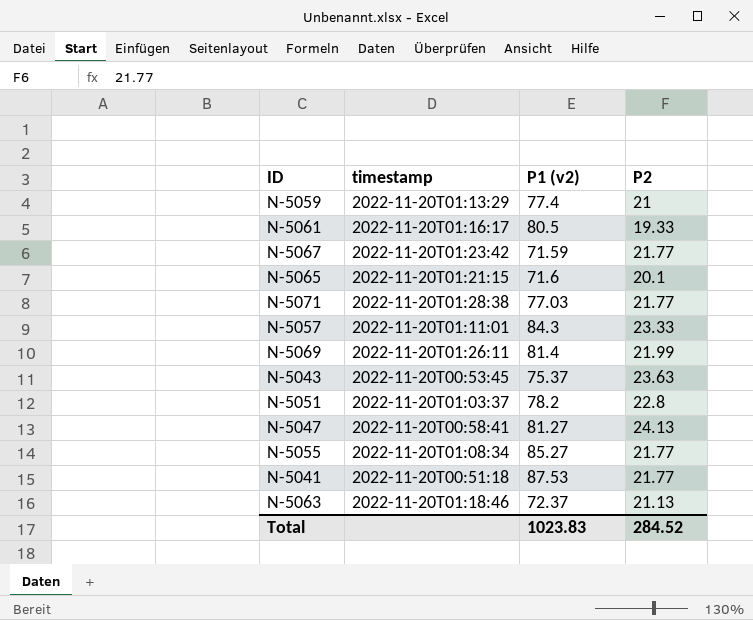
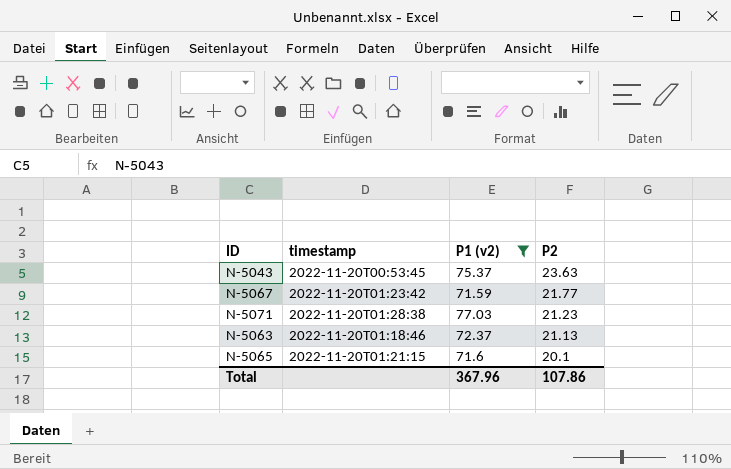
filter: none -> P1 (v2) <= 77.03
row order: none -> P2 descending
N-5071 | P2: 21.77 -> 21.23
Total | P1 (v2): 1023.83 -> 367.96
Total | P2: 284.52 -> 107.86

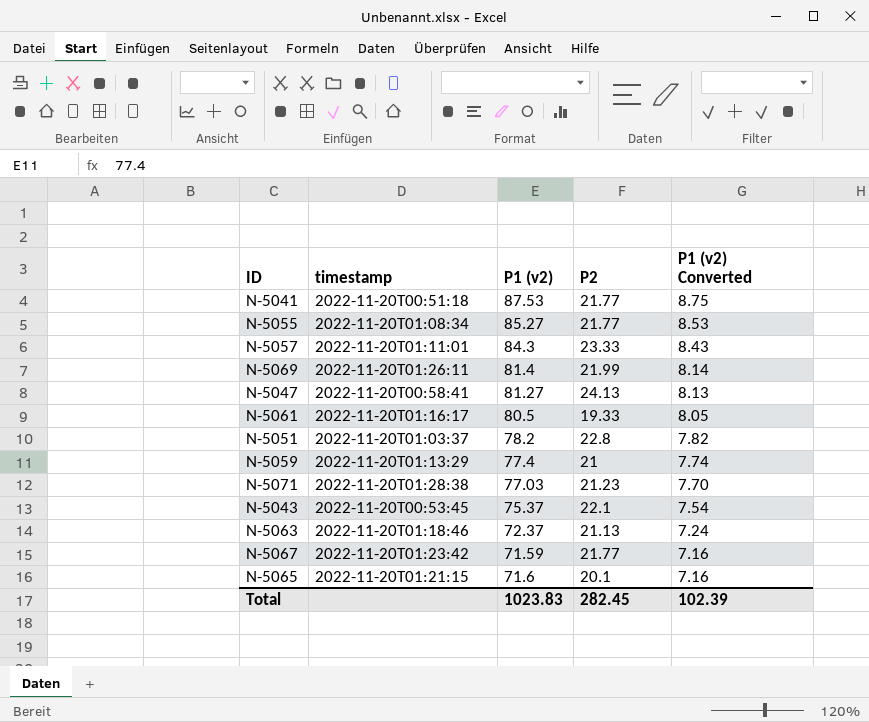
filter: P1 (v2) <= 77.03 -> none
row order: P2 descending -> P1 (v2) Converted descending
column P1 (v2) Converted | formula: none -> [P1 (v2)] * 0.1
N-5043 | P2: 23.63 -> 22.1
Total | P1 (v2): 367.96 -> 1023.83
Total | P2: 107.86 -> 282.45

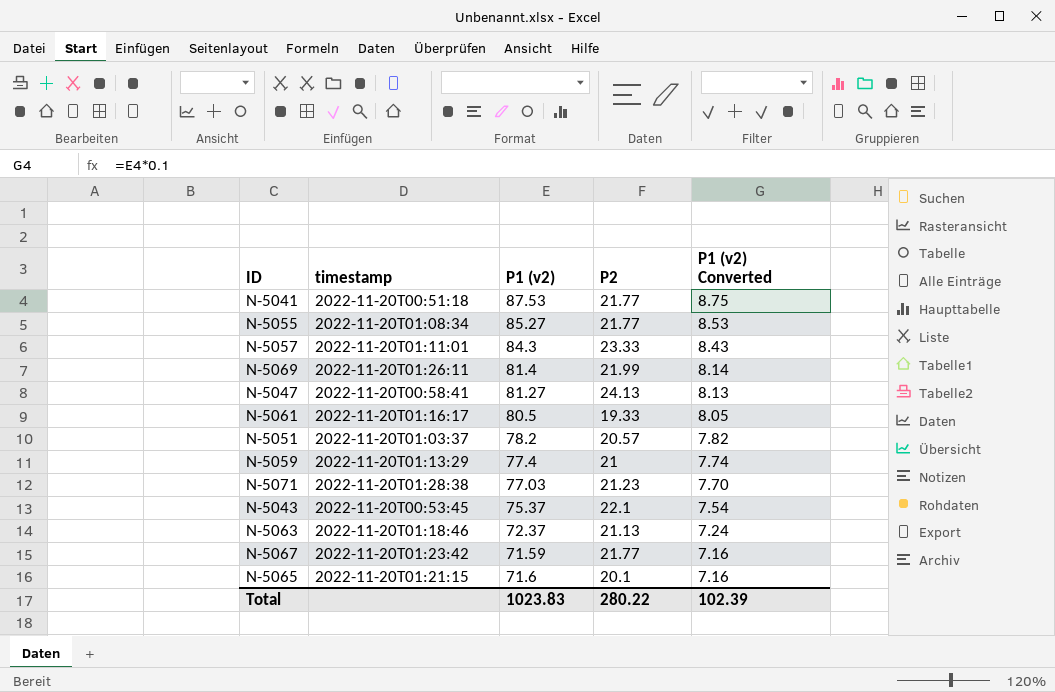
N-5051 | P2: 22.8 -> 20.57
Total | P2: 282.45 -> 280.22

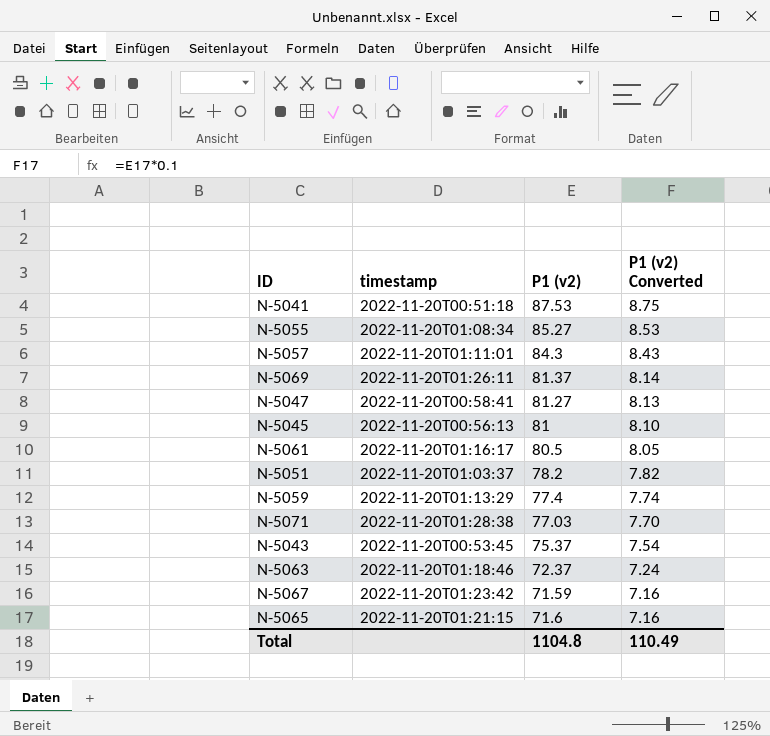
column P2 | position: 4 -> none
N-5069 | P1 (v2): 81.4 -> 81.37
row N-5045: none -> 2022-11-20T00:56:13 | 81 | 8.10
Total | P1 (v2): 1023.83 -> 1104.8
Total | P1 (v2) Converted: 102.39 -> 110.49

